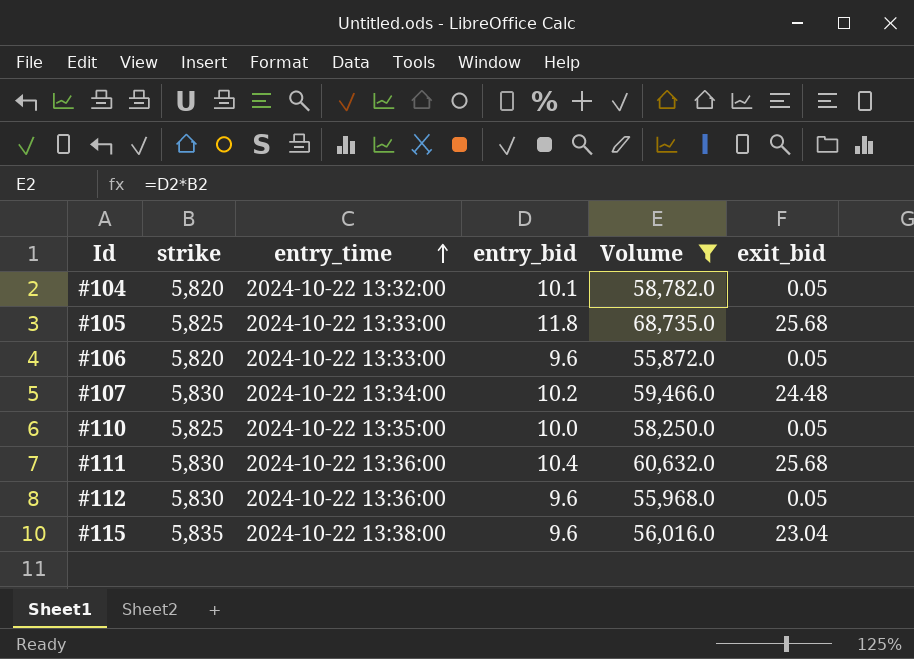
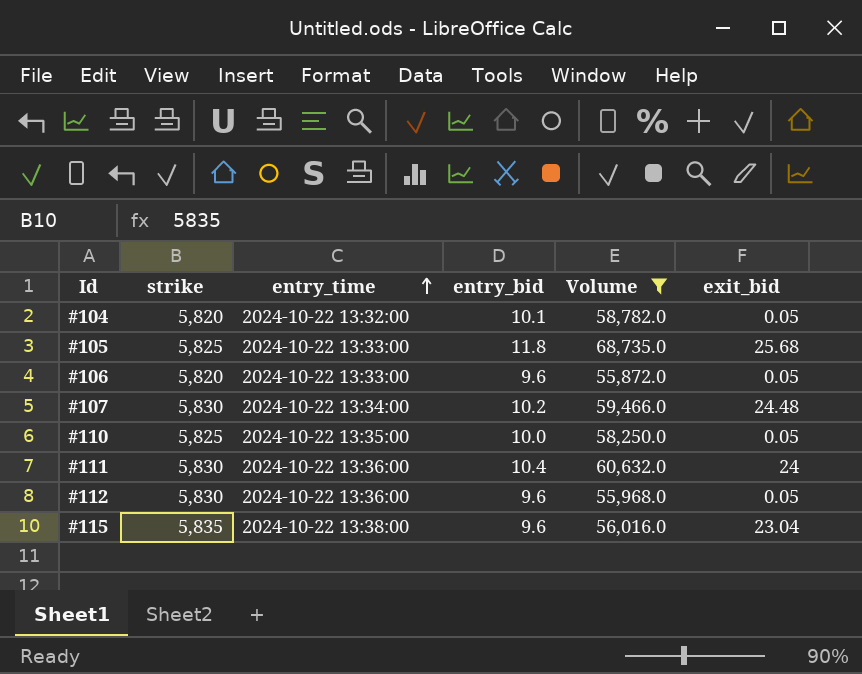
#111 | exit_bid: 25.68 -> 24

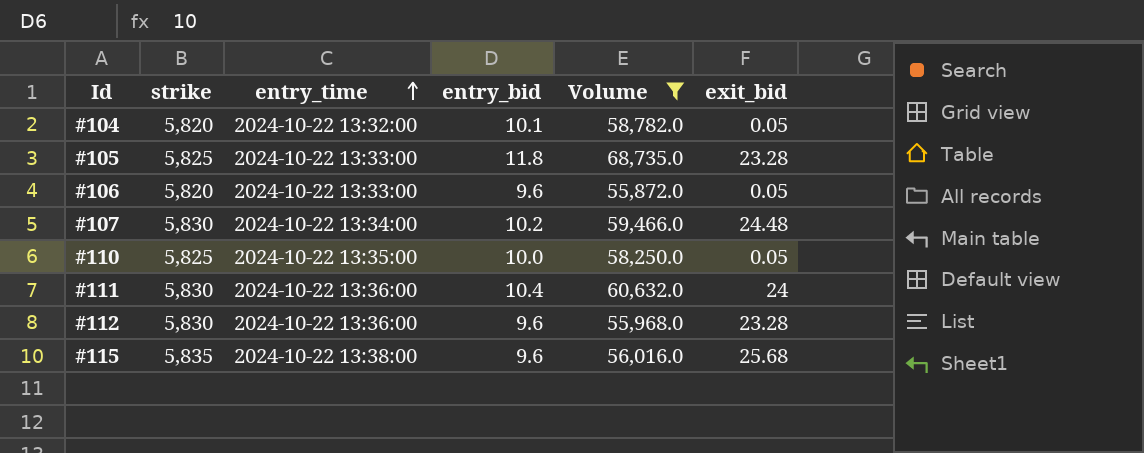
#105 | exit_bid: 25.68 -> 23.28
#112 | exit_bid: 0.05 -> 23.28
#115 | exit_bid: 23.04 -> 25.68

